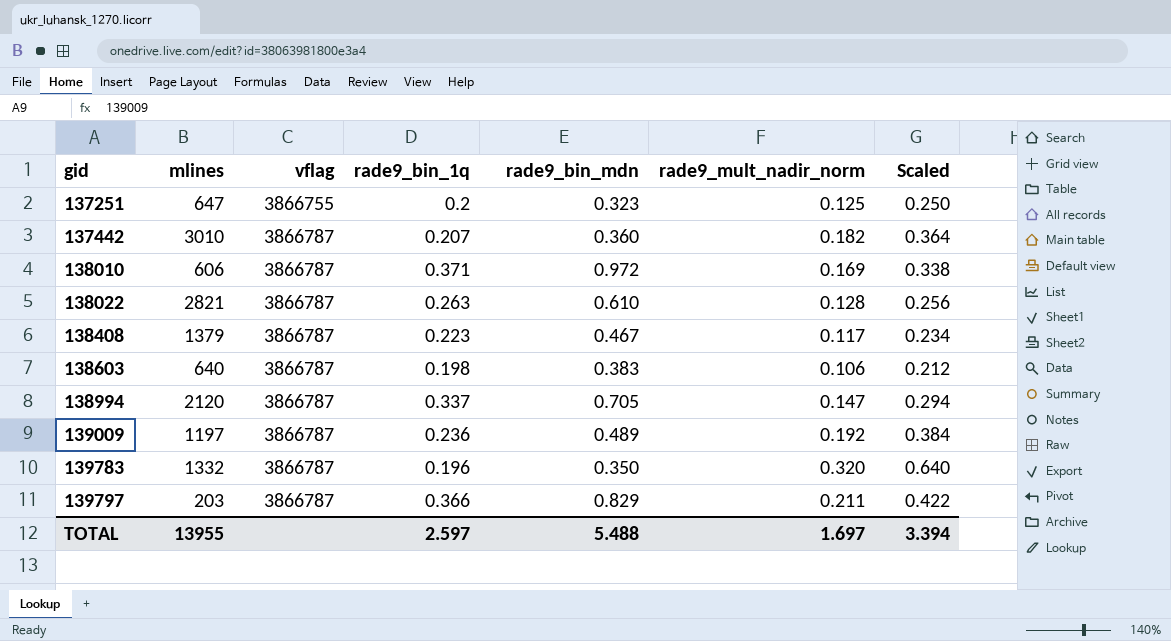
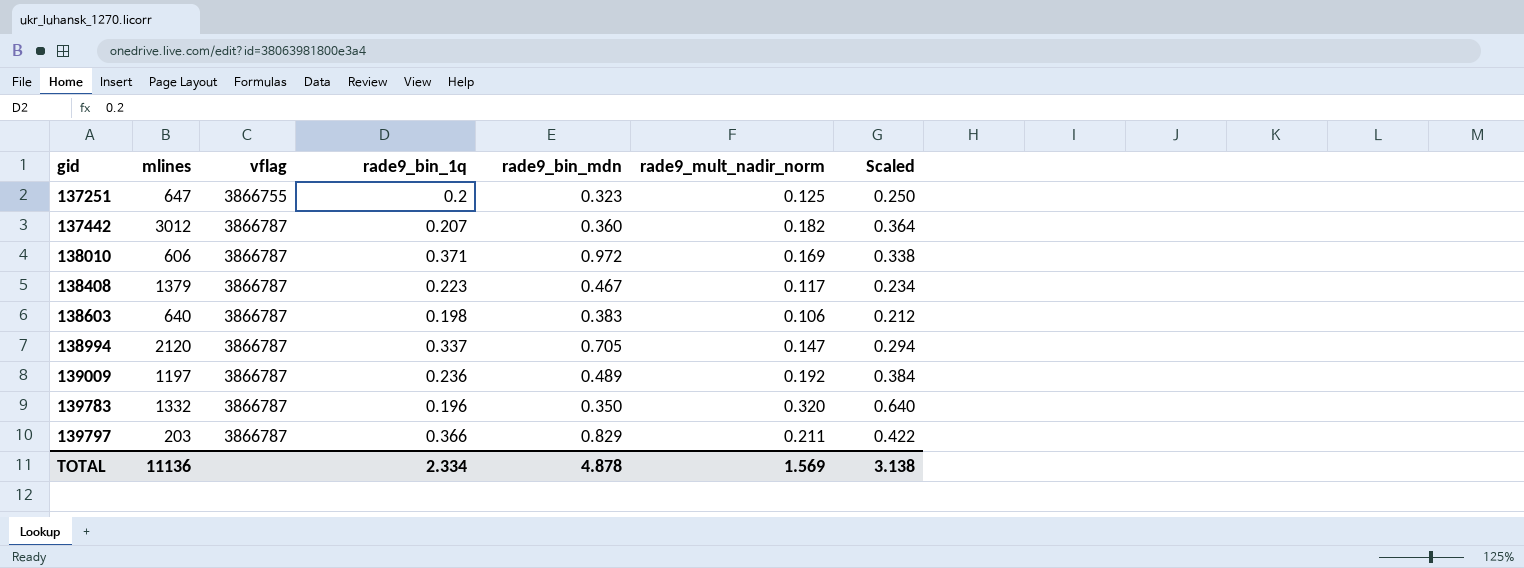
row 138022: 2821 | 3866787 | 0.263 | 0.610 | 0.128 | 0.256 -> none
137442 | mlines: 3010 -> 3012
TOTAL | mlines: 13955 -> 11136
TOTAL | rade9_bin_1q: 2.597 -> 2.334
TOTAL | rade9_bin_mdn: 5.488 -> 4.878
TOTAL | rade9_mult_nadir_norm: 1.697 -> 1.569
TOTAL | Scaled: 3.394 -> 3.138

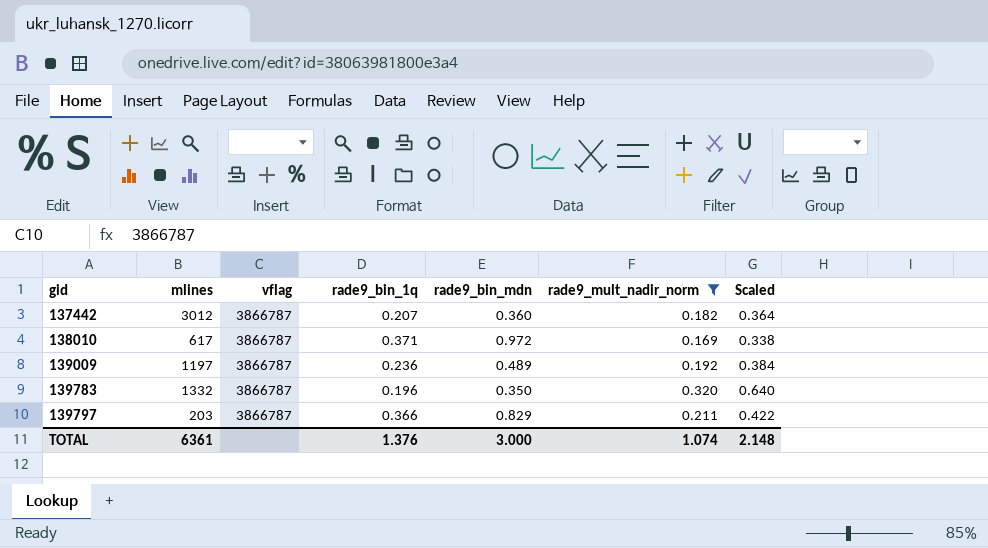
filter: none -> rade9_mult_nadir_norm >= 0.169
138010 | mlines: 606 -> 617
TOTAL | mlines: 11136 -> 6361
TOTAL | rade9_bin_1q: 2.334 -> 1.376
TOTAL | rade9_bin_mdn: 4.878 -> 3.000
TOTAL | rade9_mult_nadir_norm: 1.569 -> 1.074
TOTAL | Scaled: 3.138 -> 2.148

